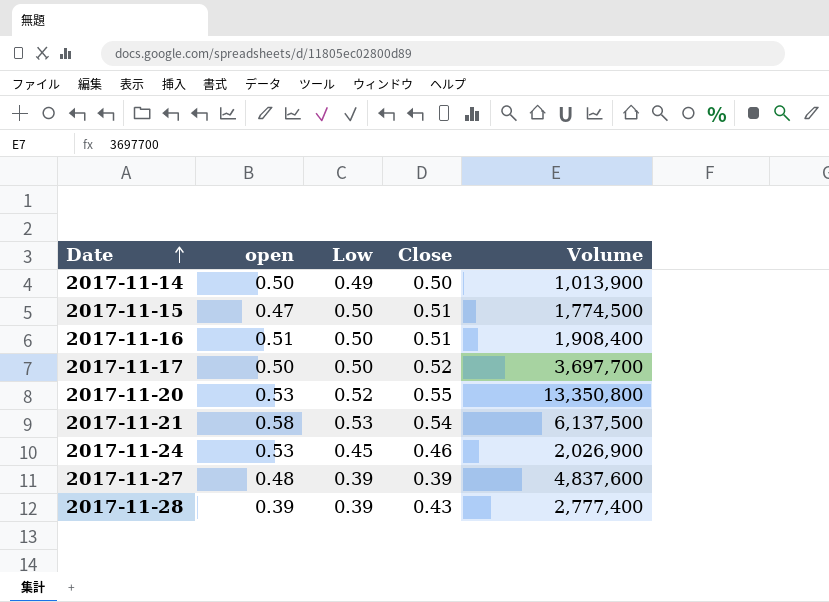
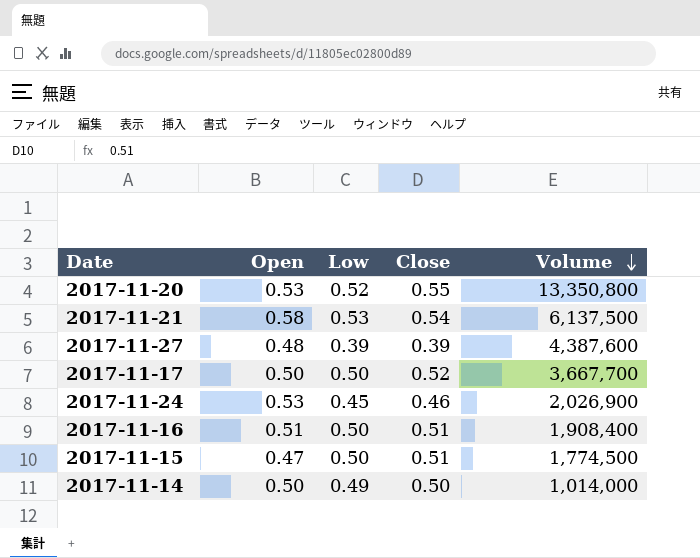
row order: Date ascending -> Volume descending
column name: open -> Open
row 2017-11-28: 0.39 | 0.39 | 0.43 | 2,777,400 -> none
2017-11-27 | Volume: 4,837,600 -> 4,387,600
2017-11-17 | Volume: 3,697,700 -> 3,667,700
2017-11-14 | Volume: 1,013,900 -> 1,014,000

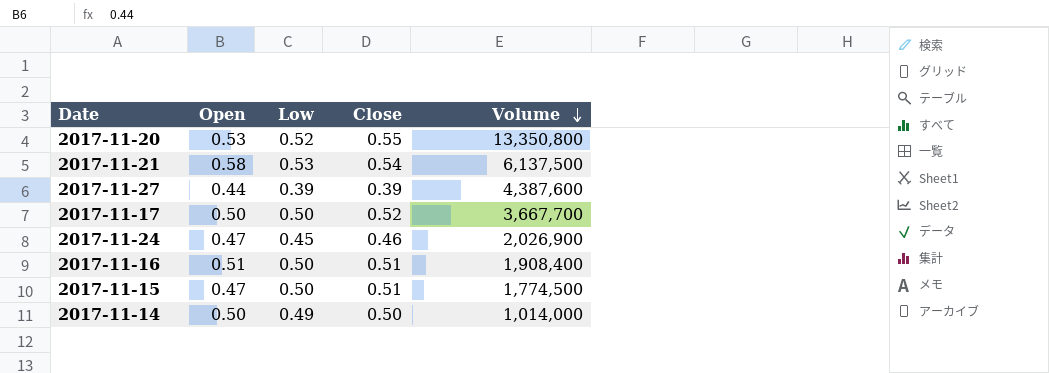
2017-11-27 | Open: 0.48 -> 0.44
2017-11-24 | Open: 0.53 -> 0.47

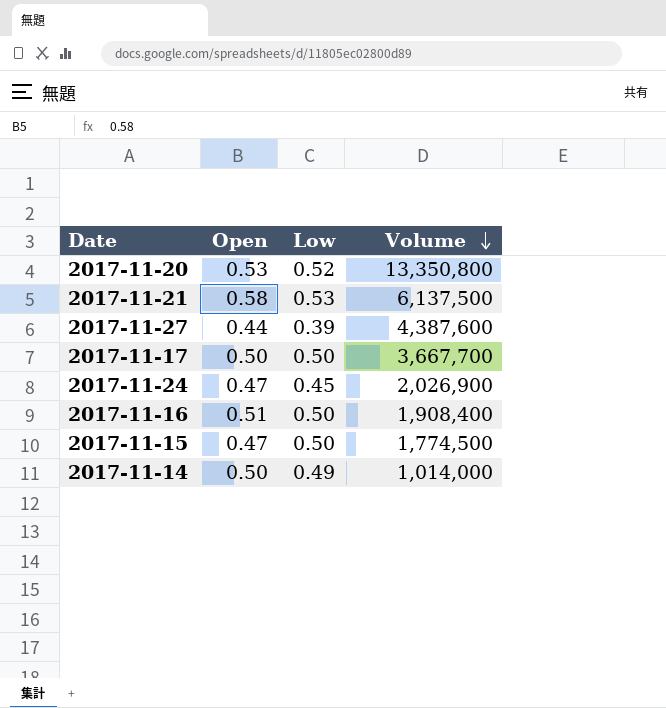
column Close | position: 4 -> none

